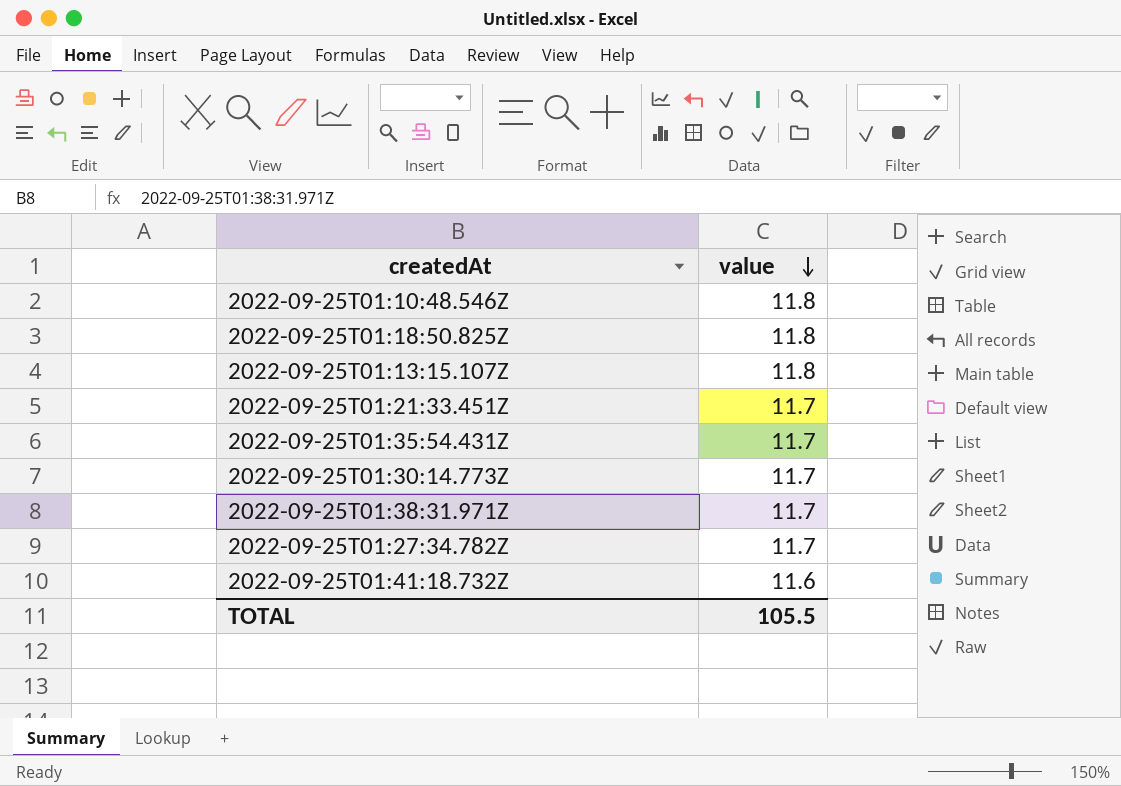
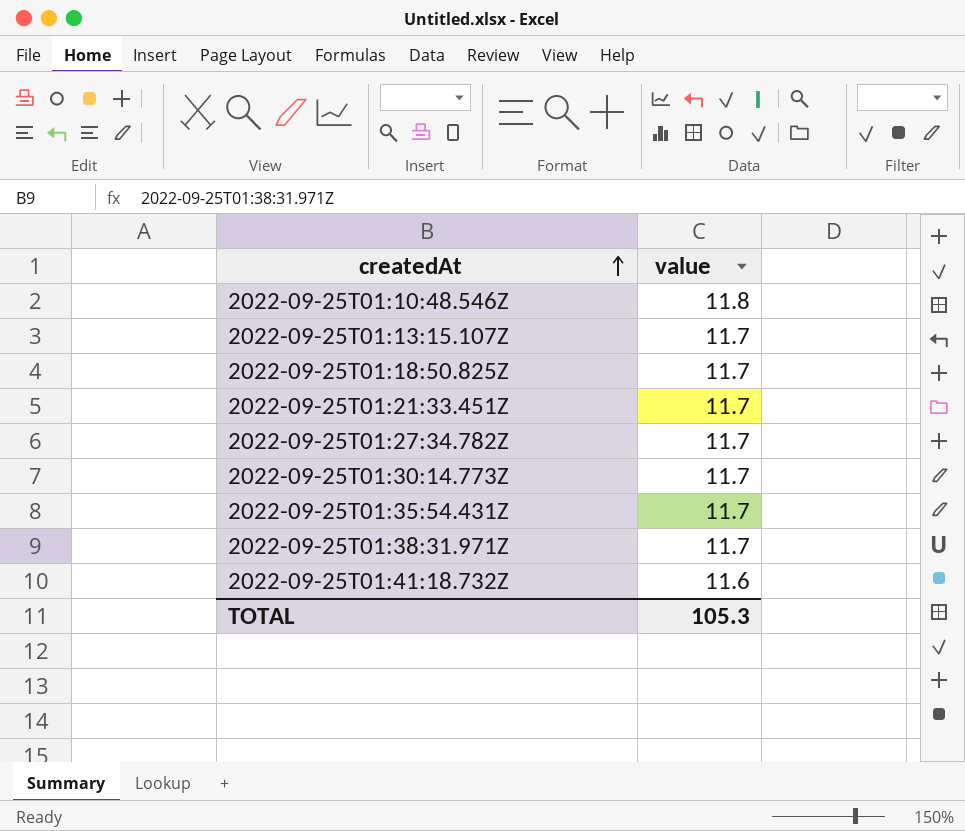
row order: value descending -> createdAt ascending
2022-09-25T01:13:15.107Z | value: 11.8 -> 11.7
2022-09-25T01:18:50.825Z | value: 11.8 -> 11.7
TOTAL | value: 105.5 -> 105.3

